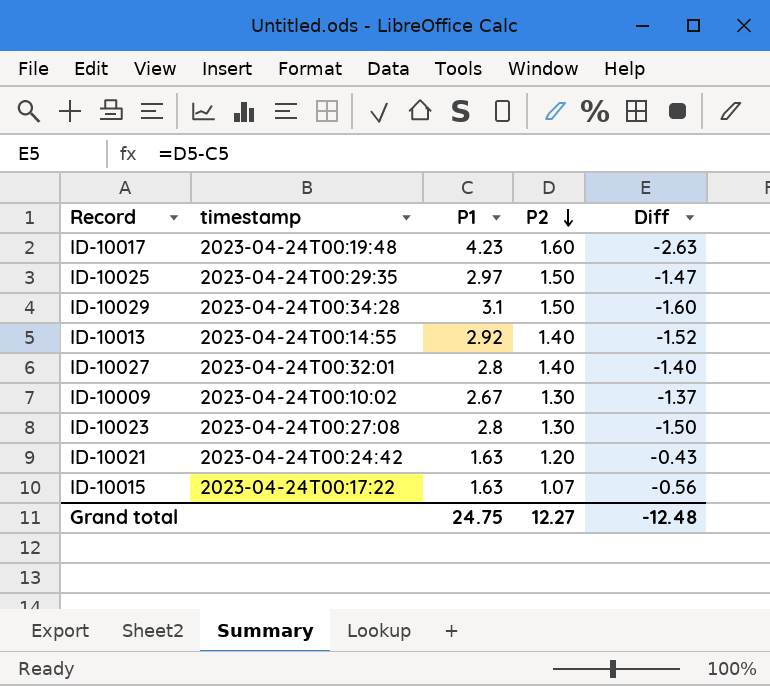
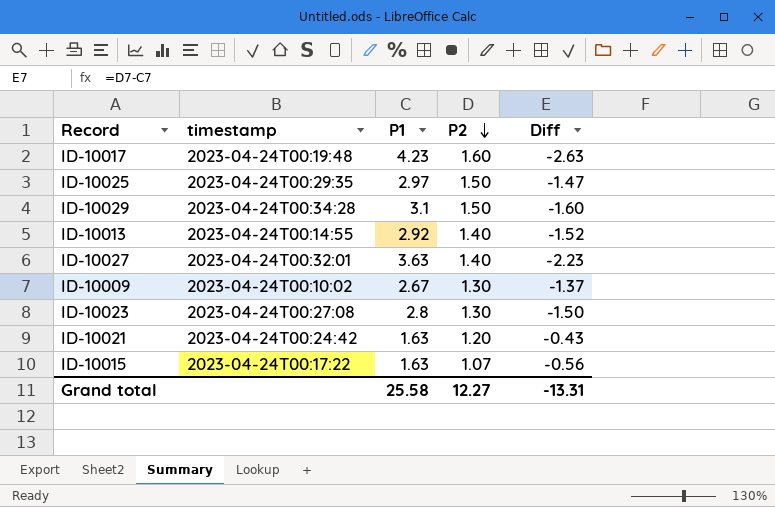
ID-10027 | P1: 2.8 -> 3.63
ID-10027 | Diff: -1.40 -> -2.23
Grand total | P1: 24.75 -> 25.58
Grand total | Diff: -12.48 -> -13.31

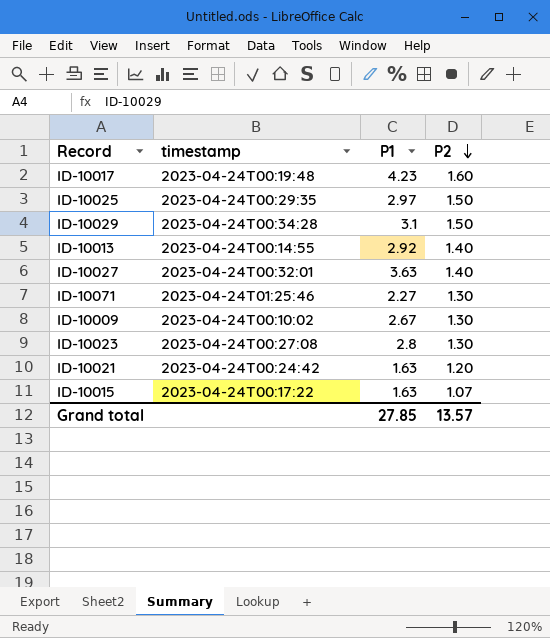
column Diff | formula: [P2] - [P1] -> none
row ID-10071: none -> 2023-04-24T01:25:46 | 2.27 | 1.30
Grand total | P1: 25.58 -> 27.85
Grand total | P2: 12.27 -> 13.57

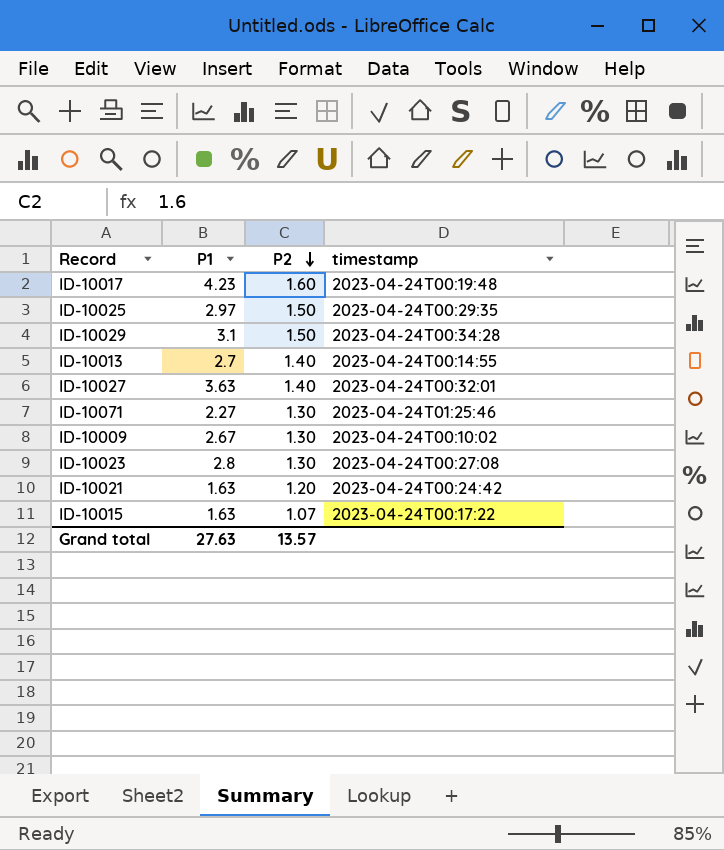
column timestamp | position: 2 -> 4
ID-10013 | P1: 2.92 -> 2.7
Grand total | P1: 27.85 -> 27.63

